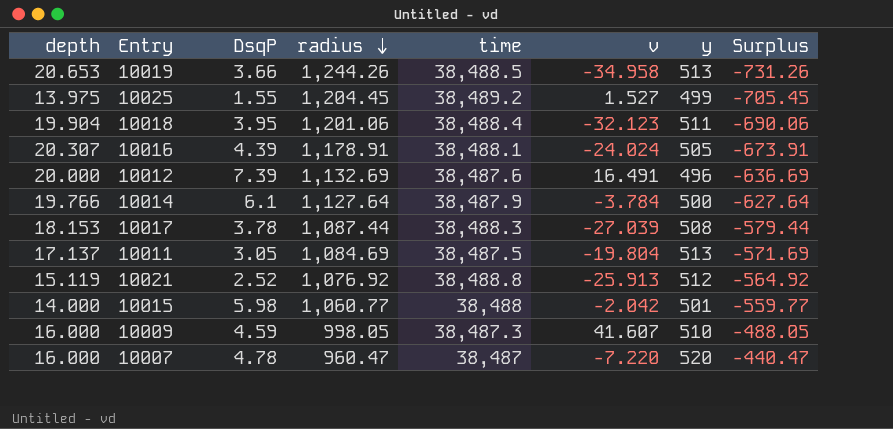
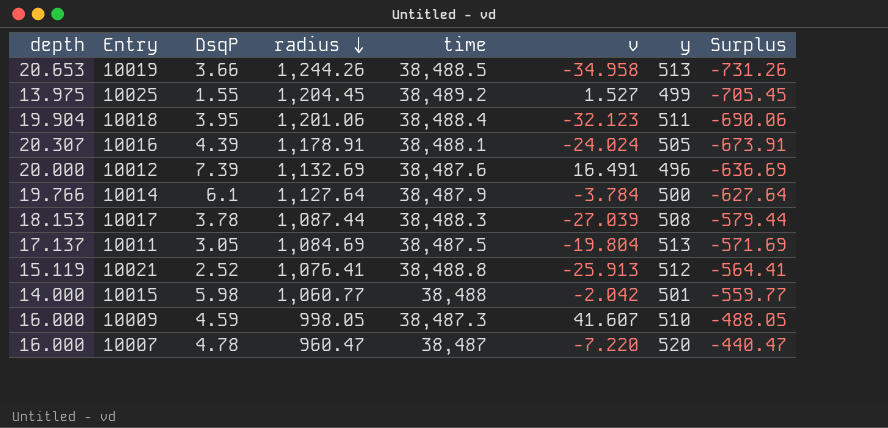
10021 | radius: 1,076.92 -> 1,076.41
10021 | Surplus: -564.92 -> -564.41

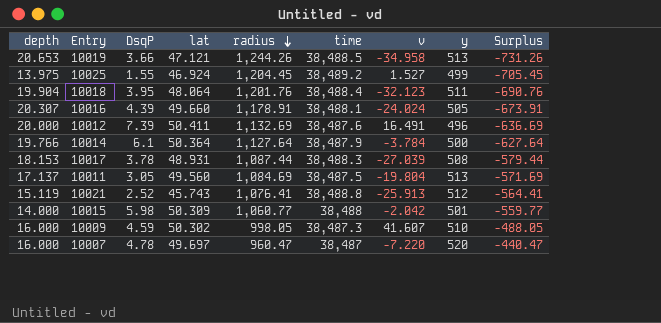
column lat | position: none -> 4
10018 | radius: 1,201.06 -> 1,201.76
10018 | Surplus: -690.06 -> -690.76

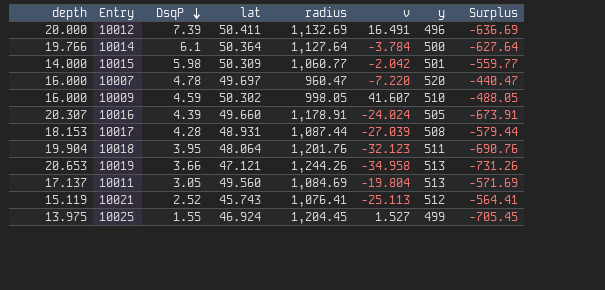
row order: radius descending -> DsqP descending
column time | position: 6 -> none
10017 | DsqP: 3.78 -> 4.28
10021 | v: -25.913 -> -25.113

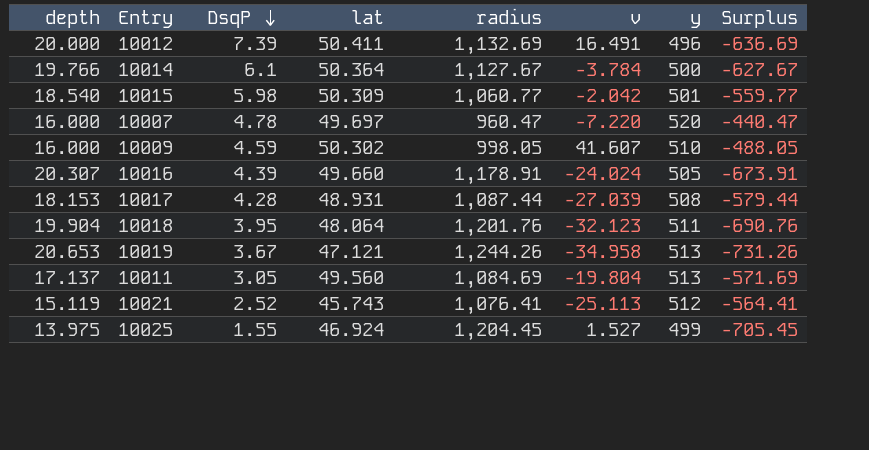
10014 | radius: 1,127.64 -> 1,127.67
10014 | Surplus: -627.64 -> -627.67
10015 | depth: 14.000 -> 18.540
10019 | DsqP: 3.66 -> 3.67

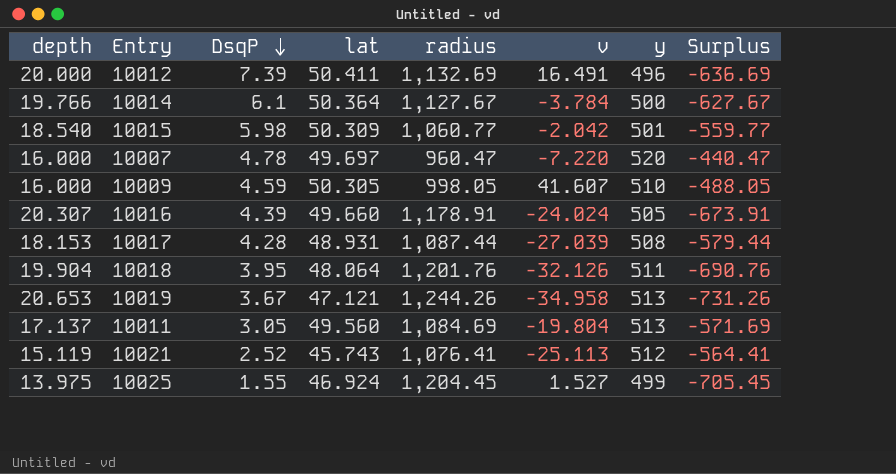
10009 | lat: 50.302 -> 50.305
10018 | v: -32.123 -> -32.126

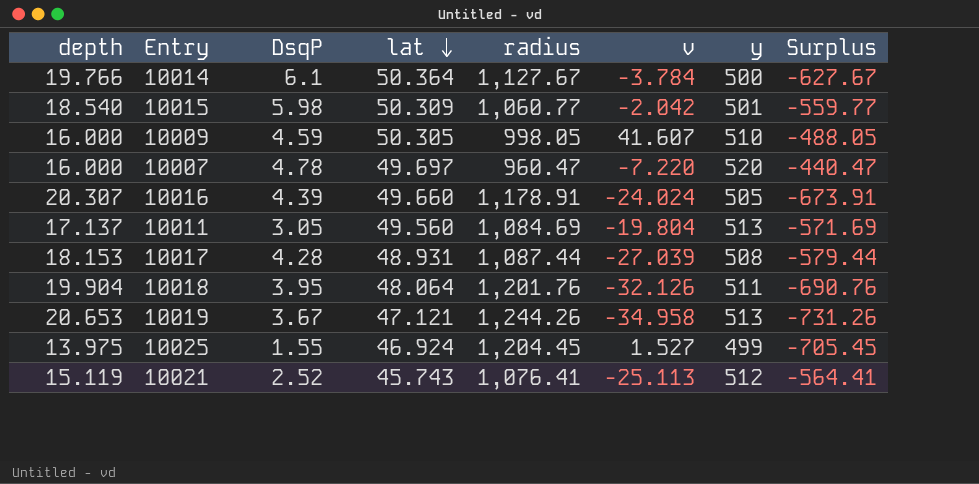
row order: DsqP descending -> lat descending
row 10012: 20.000 | 7.39 | 50.411 | 1,132.69 | 16.491 | 496 | -636.69 -> none

